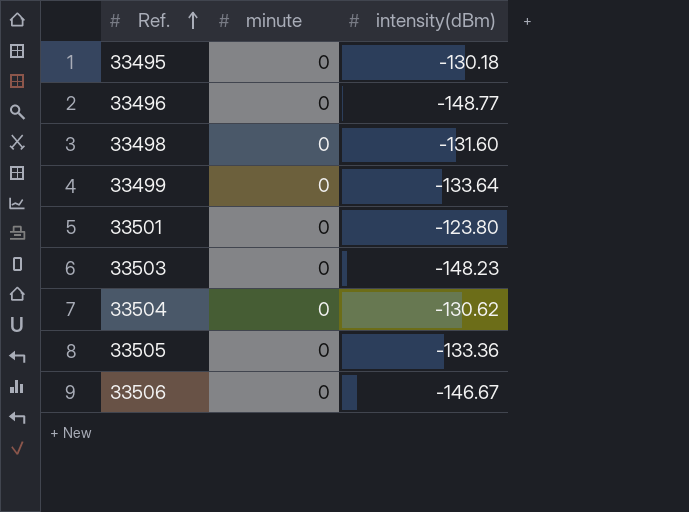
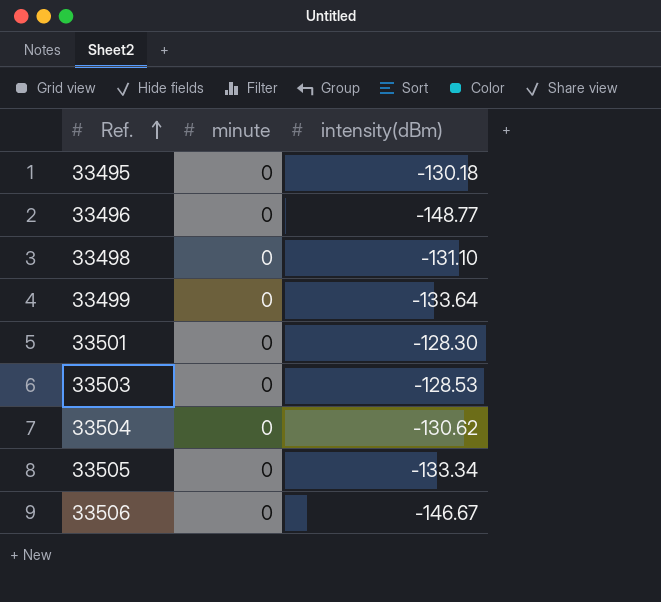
33498 | intensity(dBm): -131.60 -> -131.10
33501 | intensity(dBm): -123.80 -> -128.30
33503 | intensity(dBm): -148.23 -> -128.53
33505 | intensity(dBm): -133.36 -> -133.34

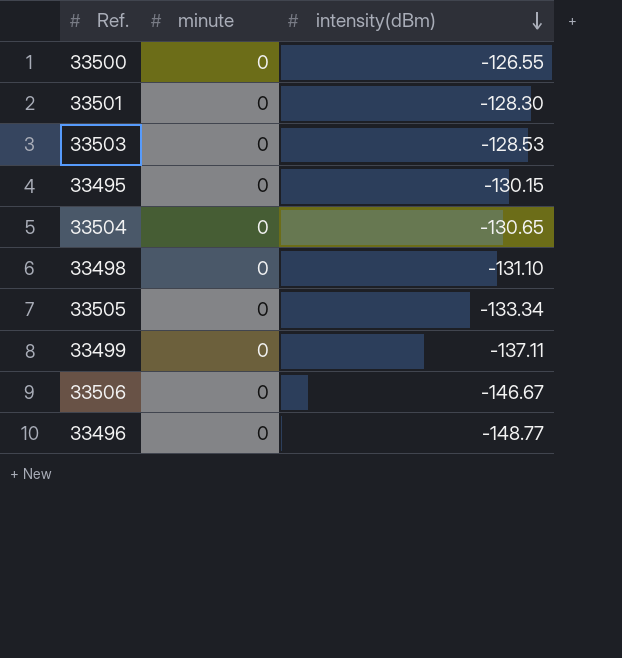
row order: Ref. ascending -> intensity(dBm) descending
row 33500: none -> 0 | -126.55
33495 | intensity(dBm): -130.18 -> -130.15
33504 | intensity(dBm): -130.62 -> -130.65
33499 | intensity(dBm): -133.64 -> -137.11

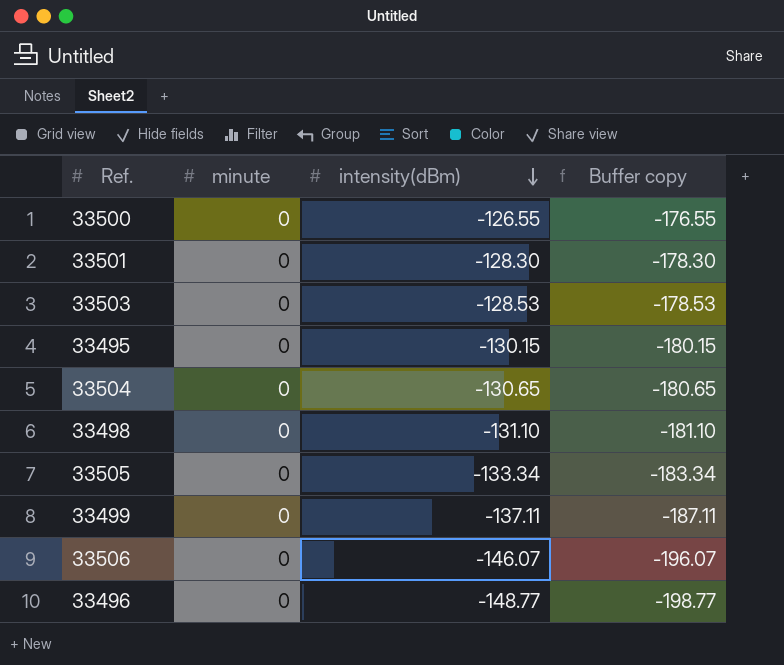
column Buffer copy | formula: none -> [intensity(dBm)] - 50
33506 | intensity(dBm): -146.67 -> -146.07

